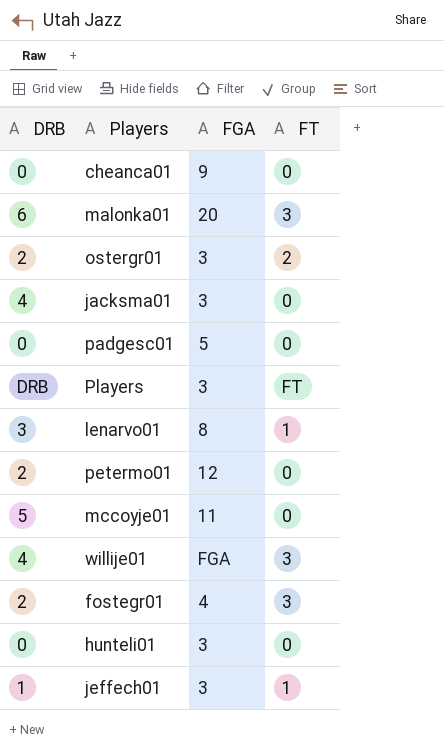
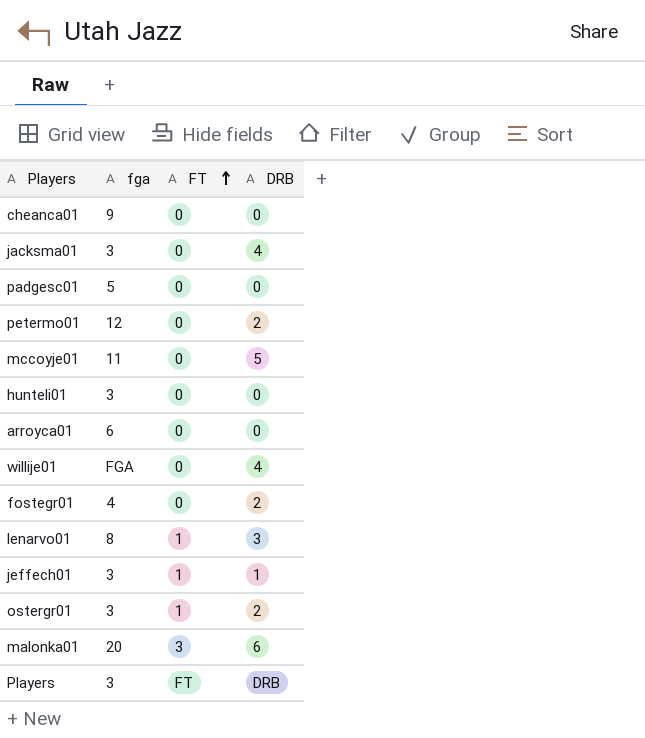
row order: none -> FT ascending
column name: FGA -> fga
column DRB | position: 1 -> 4
row arroyca01: none -> 6 | 0 | 0
willije01 | FT: 3 -> 0
fostegr01 | FT: 3 -> 0
ostergr01 | FT: 2 -> 1

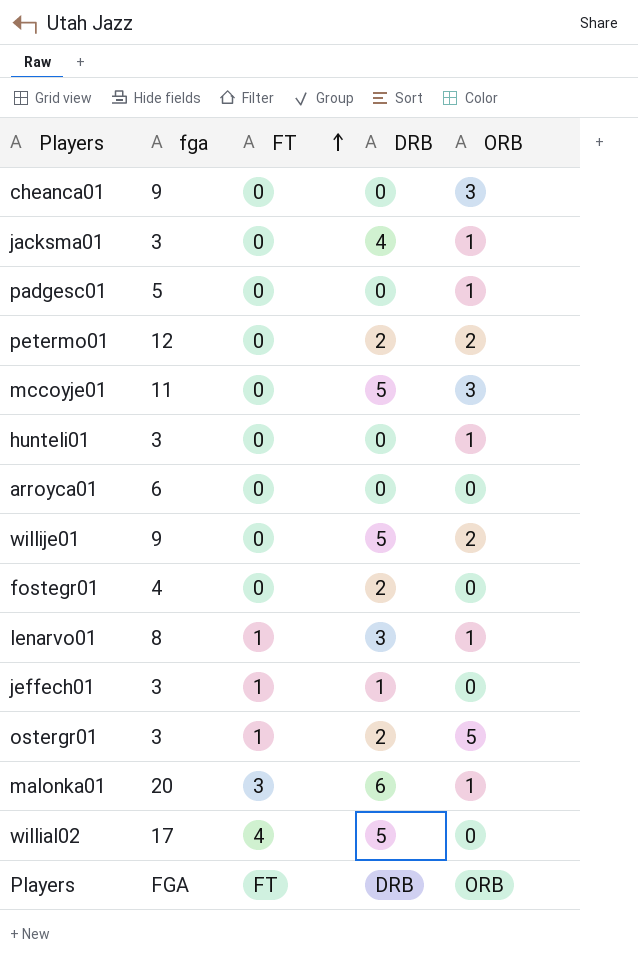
column ORB | position: none -> 5
willije01 | fga: FGA -> 9
willije01 | DRB: 4 -> 5
row willial02: none -> 17 | 4 | 5 | 0
Players | fga: 3 -> FGA

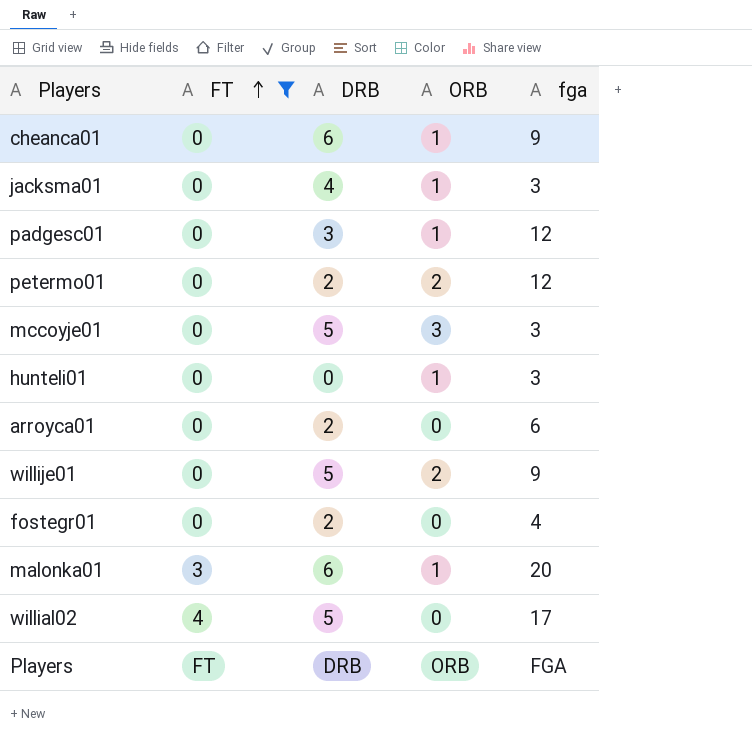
filter: none -> FT != 1
column fga | position: 2 -> 5
cheanca01 | DRB: 0 -> 6
cheanca01 | ORB: 3 -> 1
padgesc01 | DRB: 0 -> 3
padgesc01 | fga: 5 -> 12
mccoyje01 | fga: 11 -> 3
arroyca01 | DRB: 0 -> 2

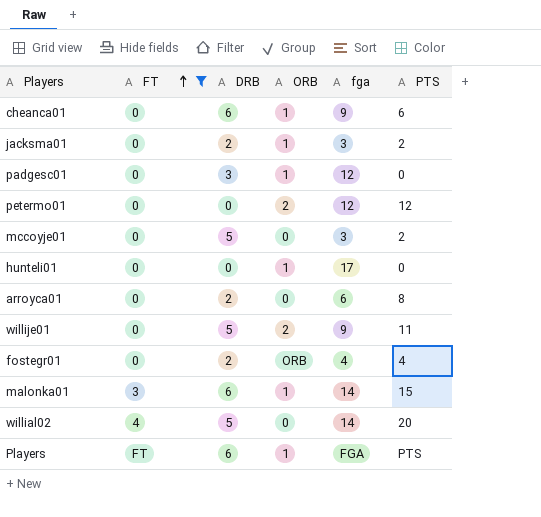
column PTS | position: none -> 6
jacksma01 | DRB: 4 -> 2
petermo01 | DRB: 2 -> 0
mccoyje01 | ORB: 3 -> 0
hunteli01 | fga: 3 -> 17
fostegr01 | ORB: 0 -> ORB
malonka01 | fga: 20 -> 14
willial02 | fga: 17 -> 14
Players | DRB: DRB -> 6
Players | ORB: ORB -> 1

